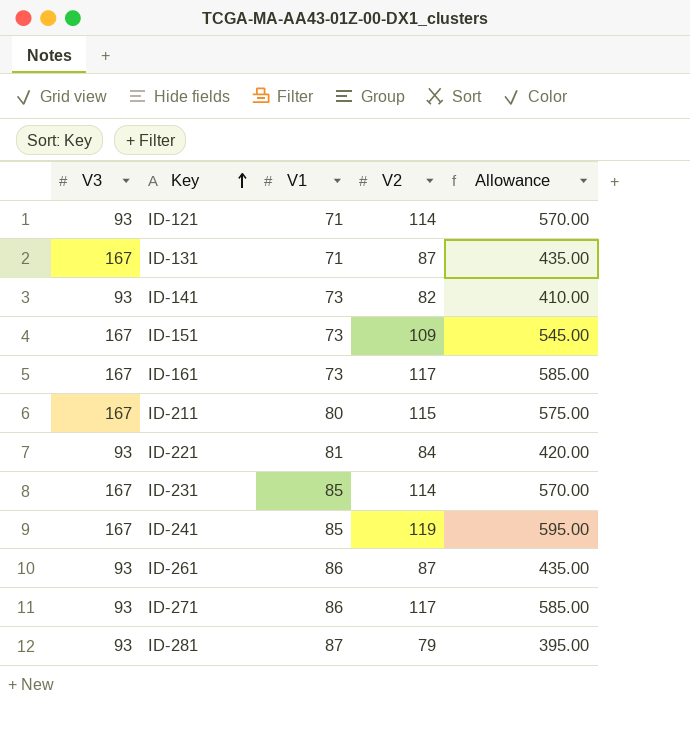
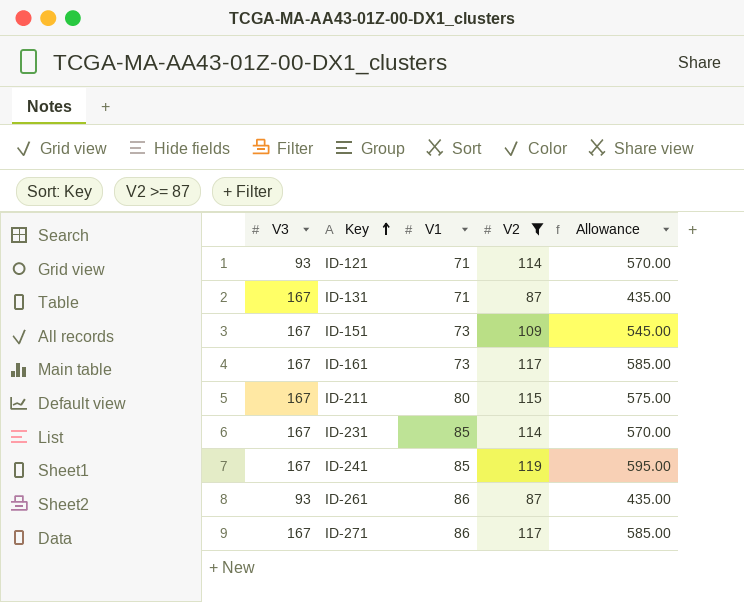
filter: none -> V2 >= 87
ID-271 | V3: 93 -> 167

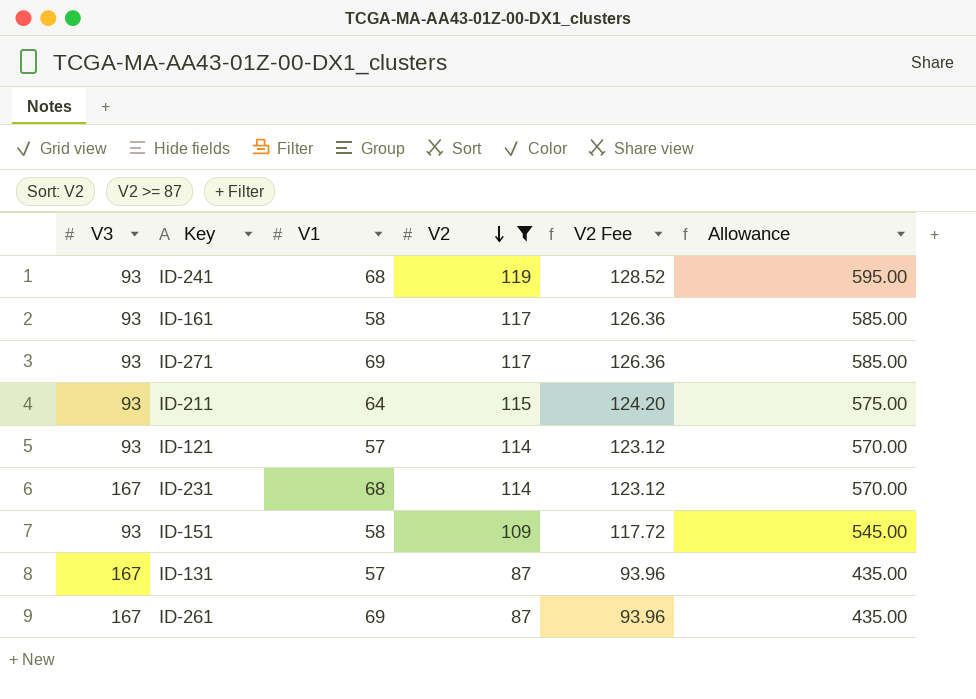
row order: Key ascending -> V2 descending
column V2 Fee | formula: none -> [V2] * 1.08
ID-241 | V3: 167 -> 93
ID-241 | V1: 85 -> 68
ID-161 | V3: 167 -> 93
ID-161 | V1: 73 -> 58
ID-271 | V3: 167 -> 93
ID-271 | V1: 86 -> 69
ID-211 | V3: 167 -> 93
ID-211 | V1: 80 -> 64
ID-121 | V1: 71 -> 57
ID-231 | V1: 85 -> 68
ID-151 | V3: 167 -> 93
ID-151 | V1: 73 -> 58
ID-131 | V1: 71 -> 57
ID-261 | V3: 93 -> 167
ID-261 | V1: 86 -> 69

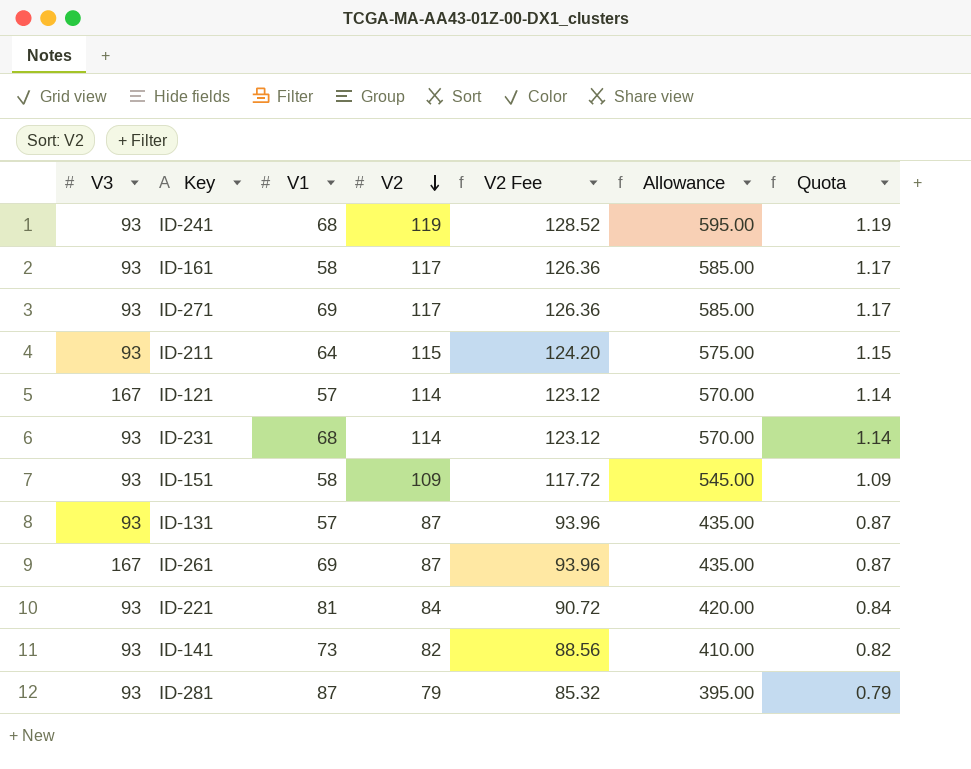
filter: V2 >= 87 -> none
column Quota | formula: none -> [V2] * 0.01
ID-121 | V3: 93 -> 167
ID-231 | V3: 167 -> 93
ID-131 | V3: 167 -> 93

